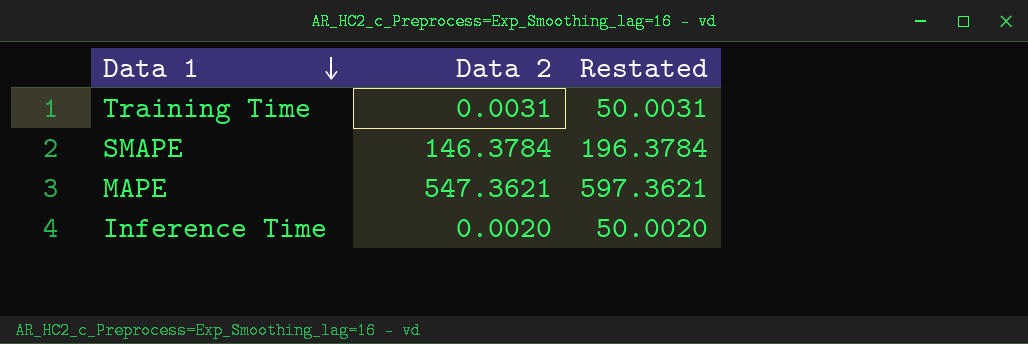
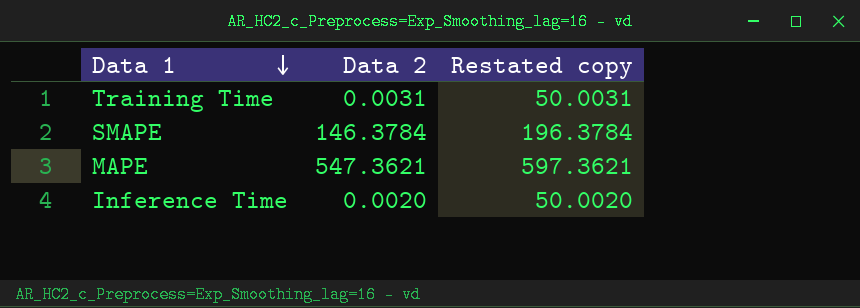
column name: Restated -> Restated copy

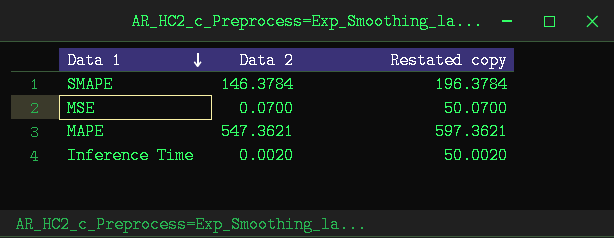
row Training Time: 0.0031 | 50.0031 -> none
row MSE: none -> 0.0700 | 50.0700

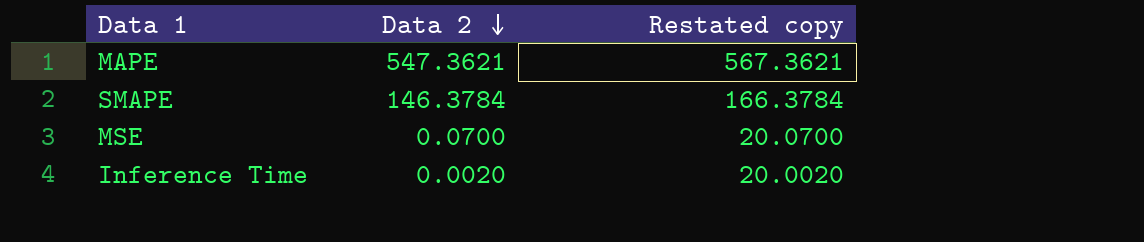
row order: Data 1 descending -> Data 2 descending
column Restated copy | formula: [Data 2] + 50 -> [Data 2] + 20

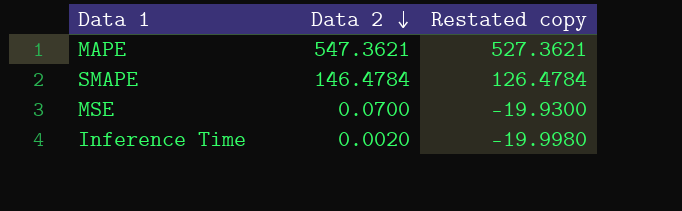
column Restated copy | formula: [Data 2] + 20 -> [Data 2] - 20
SMAPE | Data 2: 146.3784 -> 146.4784

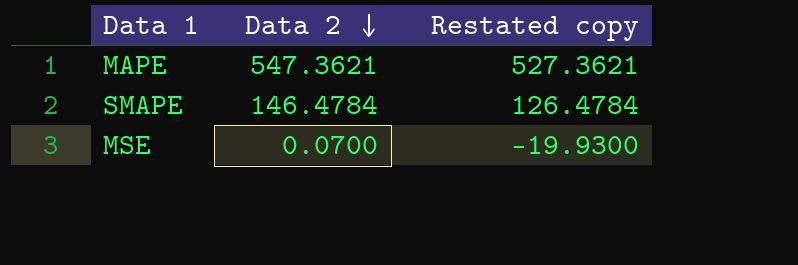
row Inference Time: 0.0020 | -19.9980 -> none

